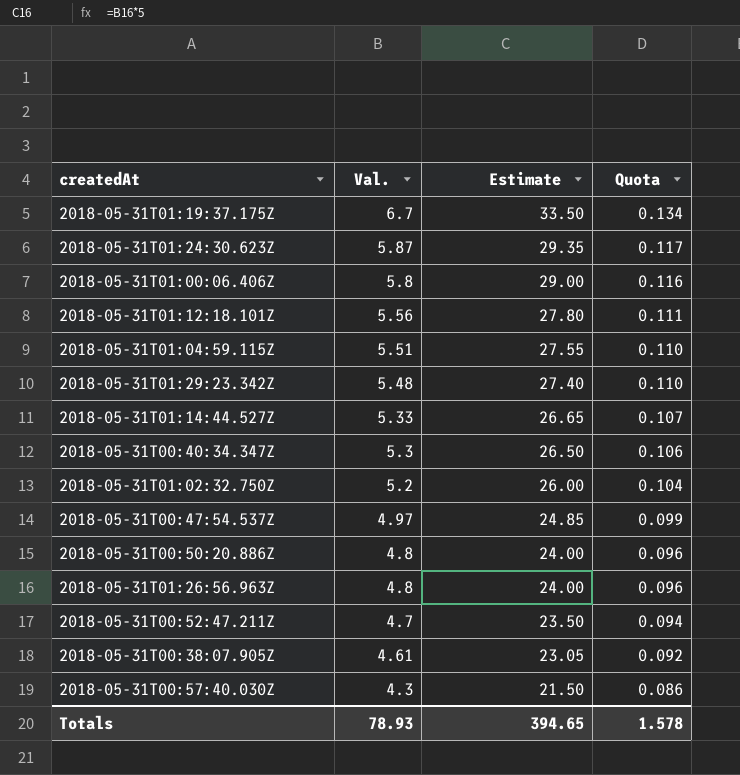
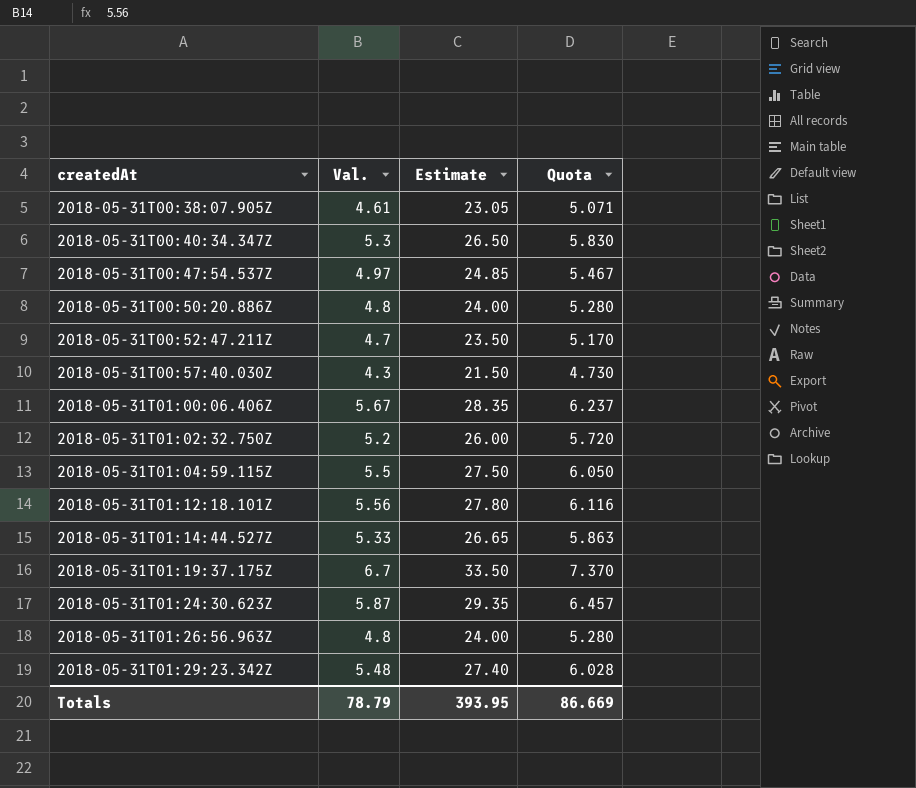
row order: Val. descending -> createdAt ascending
column Quota | formula: [Val.] * 0.02 -> [Val.] * 1.1
2018-05-31T01:00:06.406Z | Val.: 5.8 -> 5.67
2018-05-31T01:00:06.406Z | Estimate: 29.00 -> 28.35
2018-05-31T01:04:59.115Z | Val.: 5.51 -> 5.5
2018-05-31T01:04:59.115Z | Estimate: 27.55 -> 27.50
Totals | Val.: 78.93 -> 78.79
Totals | Estimate: 394.65 -> 393.95
Totals | Quota: 1.578 -> 86.669

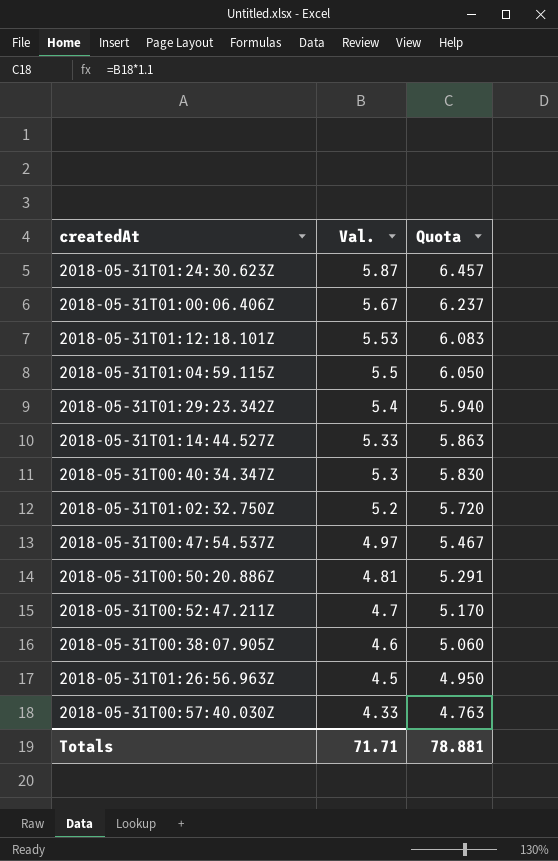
row order: createdAt ascending -> Val. descending
column Estimate | formula: [Val.] * 5 -> none
row 2018-05-31T01:19:37.175Z: 6.7 | 33.50 | 7.370 -> none
2018-05-31T01:12:18.101Z | Val.: 5.56 -> 5.53
2018-05-31T01:12:18.101Z | Quota: 6.116 -> 6.083
2018-05-31T01:29:23.342Z | Val.: 5.48 -> 5.4
2018-05-31T01:29:23.342Z | Quota: 6.028 -> 5.940
2018-05-31T00:50:20.886Z | Val.: 4.8 -> 4.81
2018-05-31T00:50:20.886Z | Quota: 5.280 -> 5.291
2018-05-31T00:38:07.905Z | Val.: 4.61 -> 4.6
2018-05-31T00:38:07.905Z | Quota: 5.071 -> 5.060
2018-05-31T01:26:56.963Z | Val.: 4.8 -> 4.5
2018-05-31T01:26:56.963Z | Quota: 5.280 -> 4.950
2018-05-31T00:57:40.030Z | Val.: 4.3 -> 4.33
2018-05-31T00:57:40.030Z | Quota: 4.730 -> 4.763
Totals | Val.: 78.79 -> 71.71
Totals | Quota: 86.669 -> 78.881

